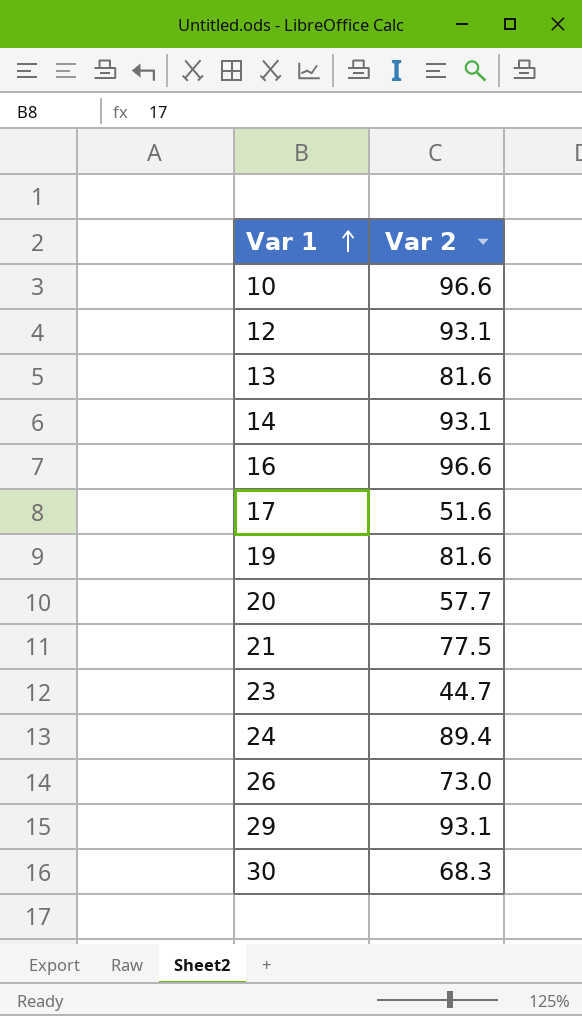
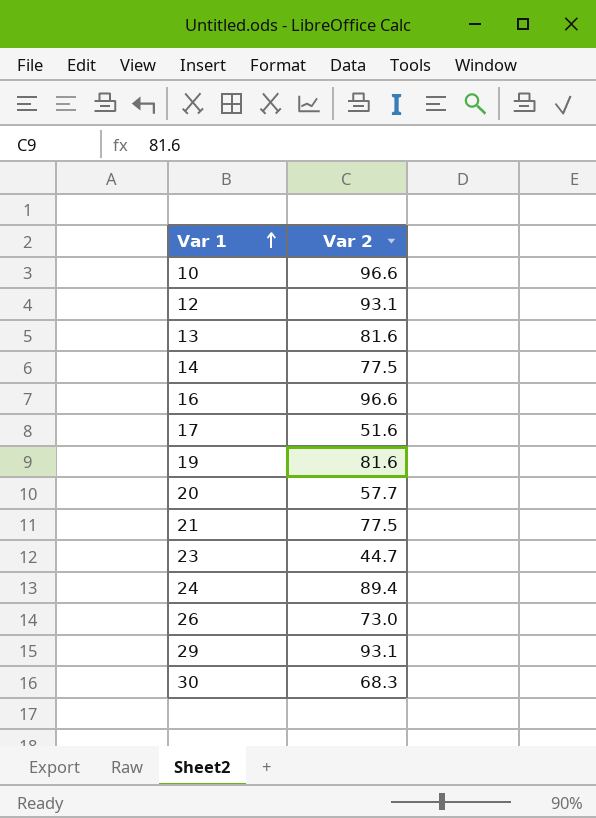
14 | Var 2: 93.1 -> 77.5

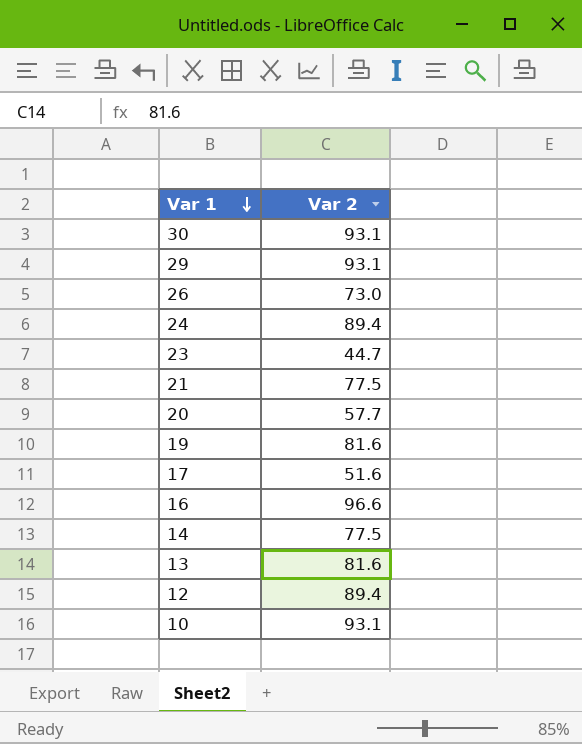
row order: Var 1 ascending -> Var 1 descending
30 | Var 2: 68.3 -> 93.1
12 | Var 2: 93.1 -> 89.4
10 | Var 2: 96.6 -> 93.1

